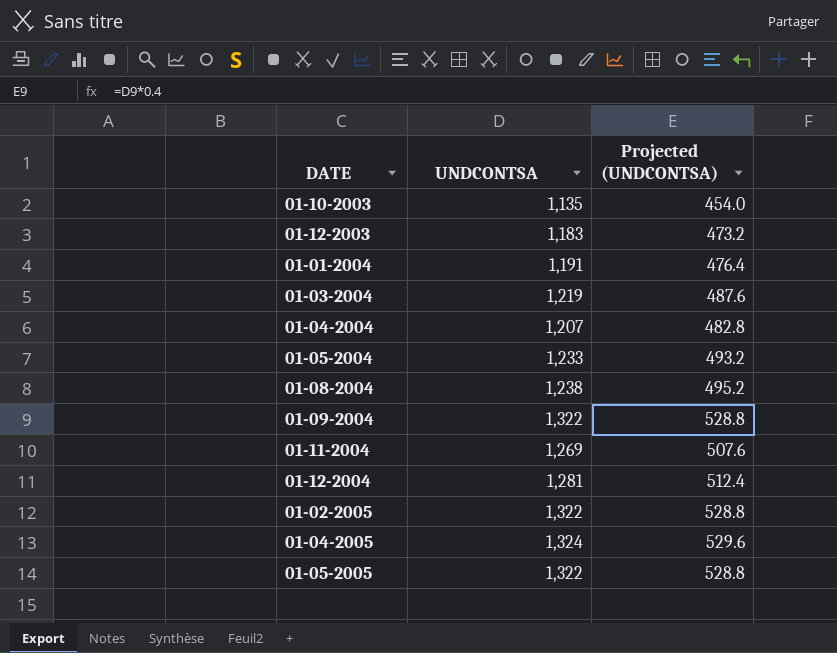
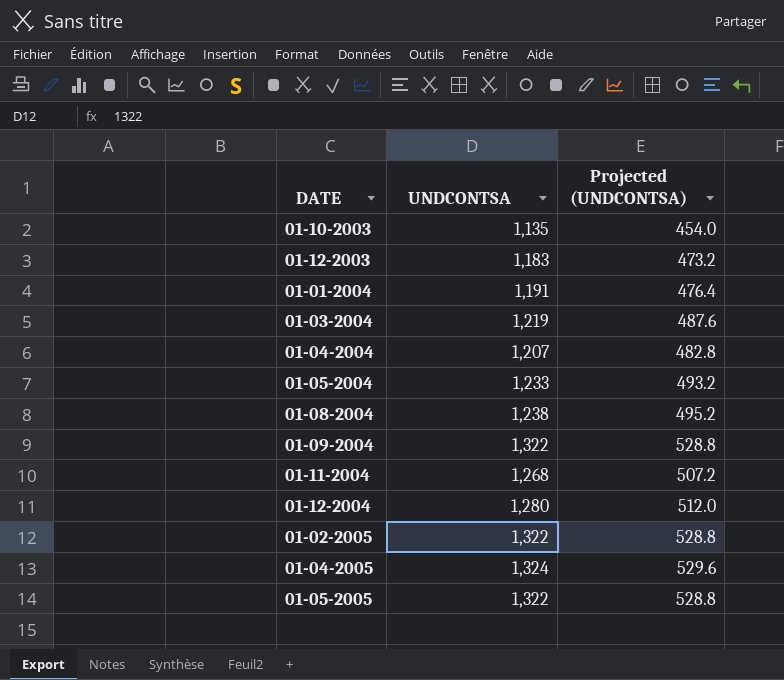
01-11-2004 | UNDCONTSA: 1,269 -> 1,268
01-11-2004 | Projected (UNDCONTSA): 507.6 -> 507.2
01-12-2004 | UNDCONTSA: 1,281 -> 1,280
01-12-2004 | Projected (UNDCONTSA): 512.4 -> 512.0

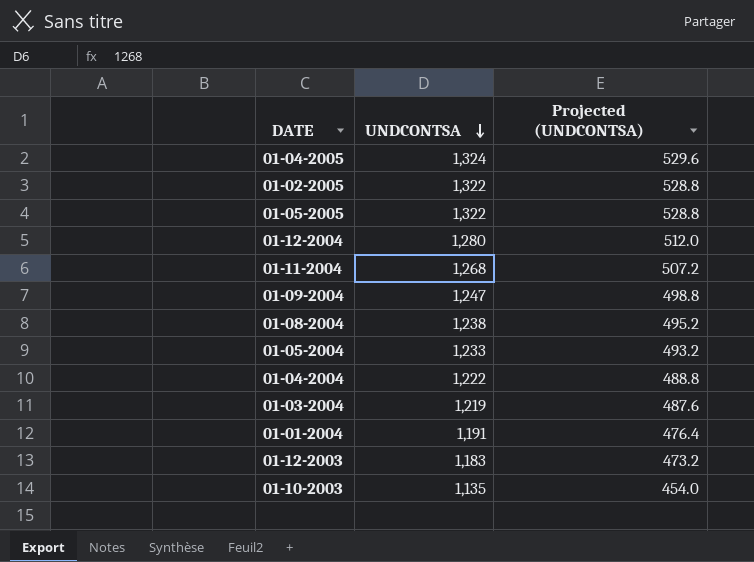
row order: none -> UNDCONTSA descending
01-09-2004 | UNDCONTSA: 1,322 -> 1,247
01-09-2004 | Projected (UNDCONTSA): 528.8 -> 498.8
01-04-2004 | UNDCONTSA: 1,207 -> 1,222
01-04-2004 | Projected (UNDCONTSA): 482.8 -> 488.8

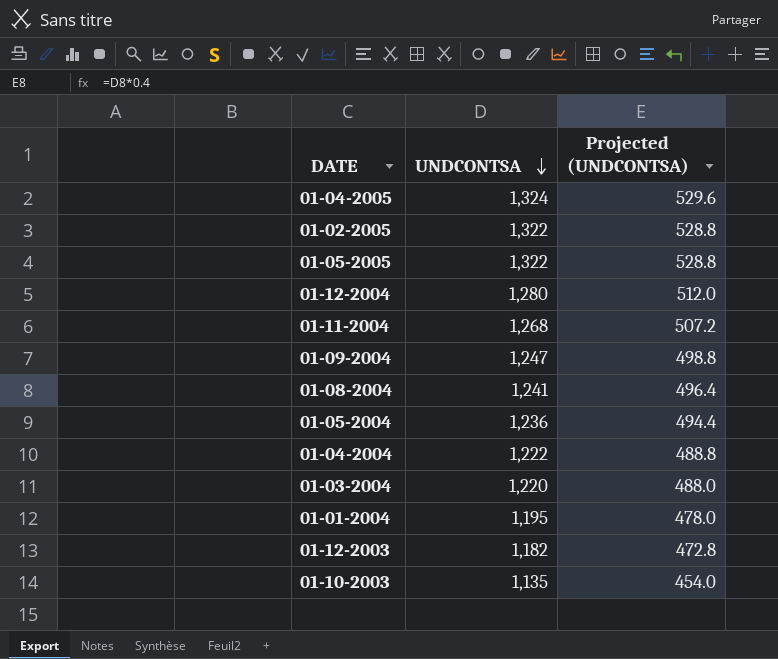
01-08-2004 | UNDCONTSA: 1,238 -> 1,241
01-08-2004 | Projected (UNDCONTSA): 495.2 -> 496.4
01-05-2004 | UNDCONTSA: 1,233 -> 1,236
01-05-2004 | Projected (UNDCONTSA): 493.2 -> 494.4
01-03-2004 | UNDCONTSA: 1,219 -> 1,220
01-03-2004 | Projected (UNDCONTSA): 487.6 -> 488.0
01-01-2004 | UNDCONTSA: 1,191 -> 1,195
01-01-2004 | Projected (UNDCONTSA): 476.4 -> 478.0
01-12-2003 | UNDCONTSA: 1,183 -> 1,182
01-12-2003 | Projected (UNDCONTSA): 473.2 -> 472.8

